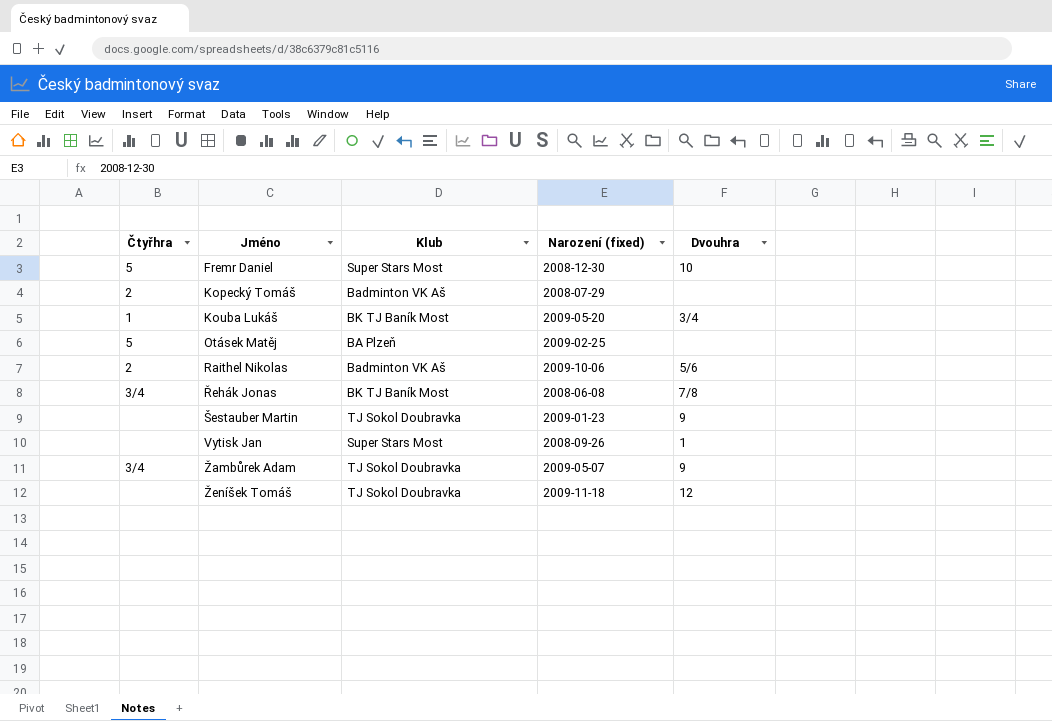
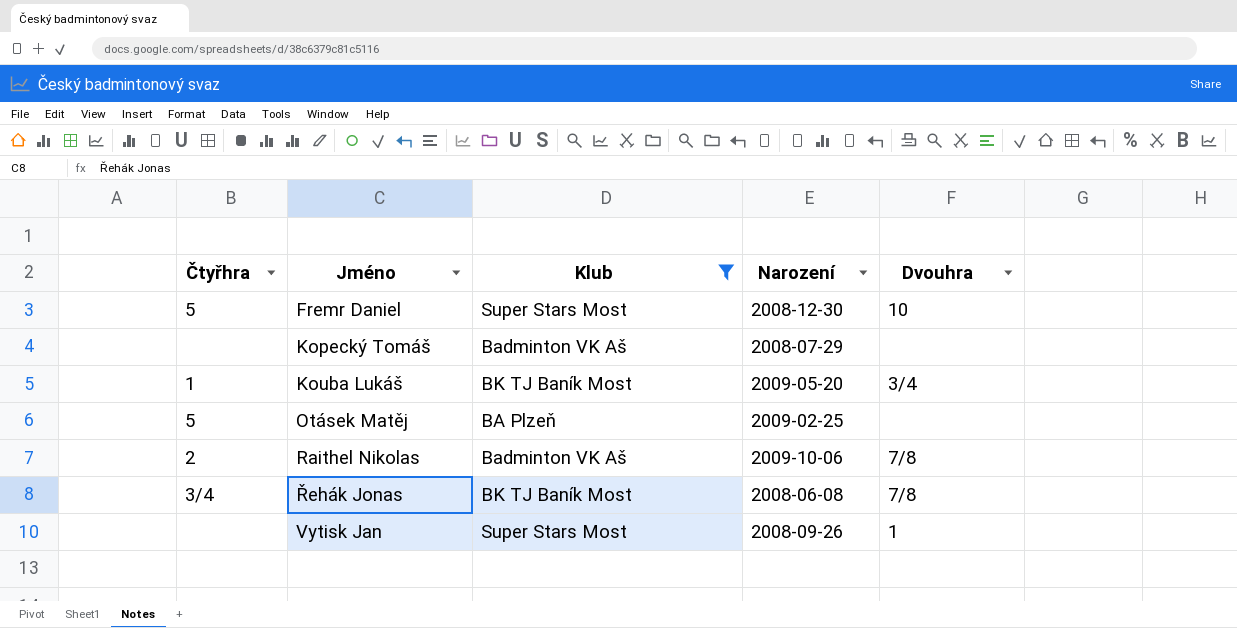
filter: none -> Klub != TJ Sokol Doubravka
column name: Narození (fixed) -> Narození
Kopecký Tomáš | Čtyřhra: 2 -> none
Raithel Nikolas | Dvouhra: 5/6 -> 7/8

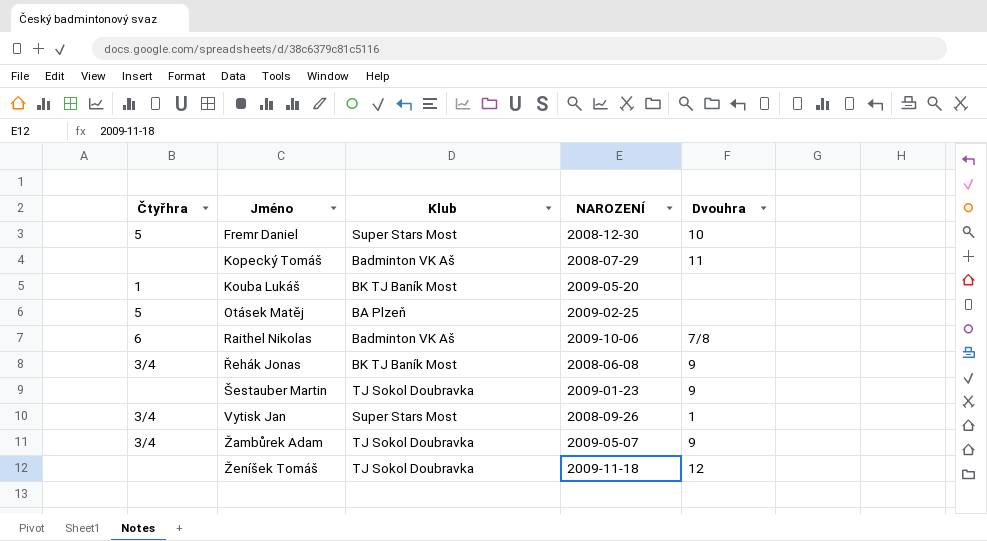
filter: Klub != TJ Sokol Doubravka -> none
column name: Narození -> NAROZENÍ
Kopecký Tomáš | Dvouhra: none -> 11
Kouba Lukáš | Dvouhra: 3/4 -> none
Raithel Nikolas | Čtyřhra: 2 -> 6
Řehák Jonas | Dvouhra: 7/8 -> 9
Vytisk Jan | Čtyřhra: none -> 3/4

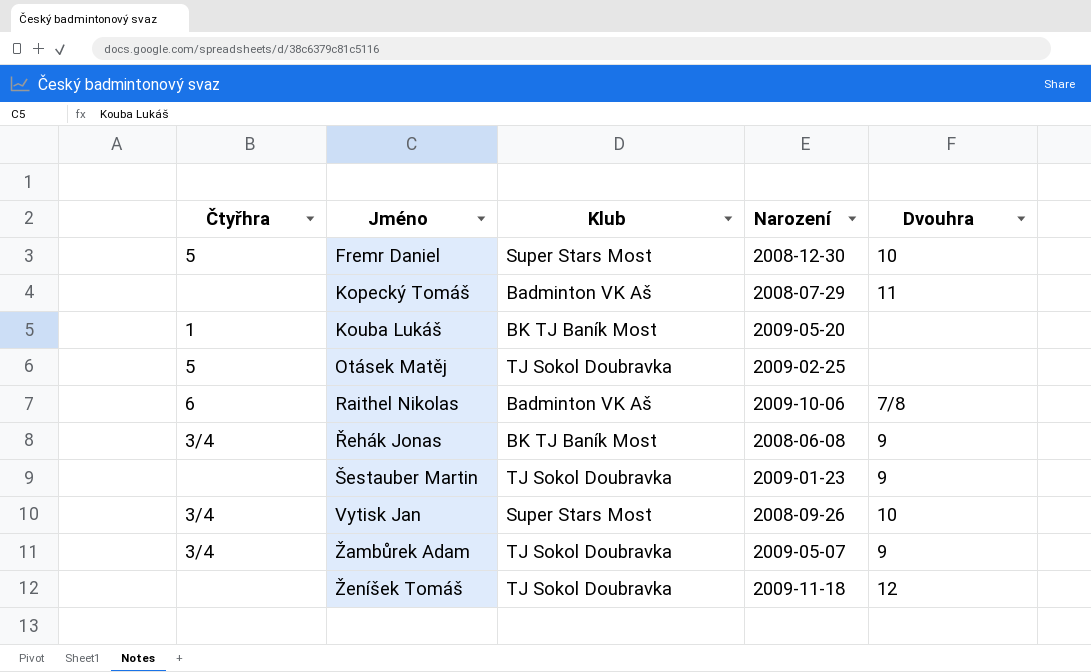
column name: NAROZENÍ -> Narození
Otásek Matěj | Klub: BA Plzeň -> TJ Sokol Doubravka
Vytisk Jan | Dvouhra: 1 -> 10

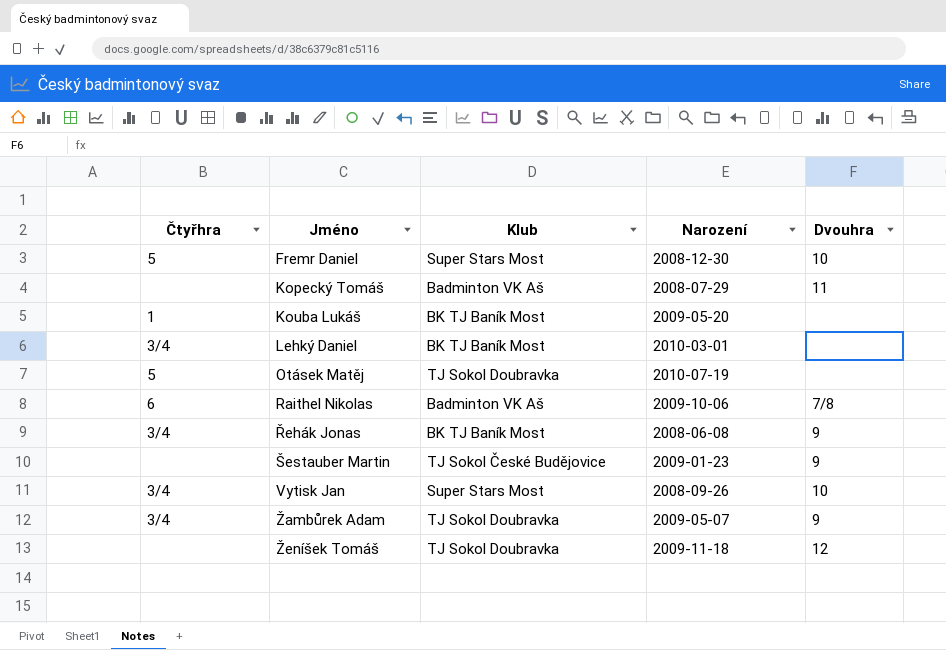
row Lehký Daniel: none -> 3/4 | BK TJ Baník Most | 2010-03-01 | none
Otásek Matěj | Narození: 2009-02-25 -> 2010-07-19
Šestauber Martin | Klub: TJ Sokol Doubravka -> TJ Sokol České Budějovice

